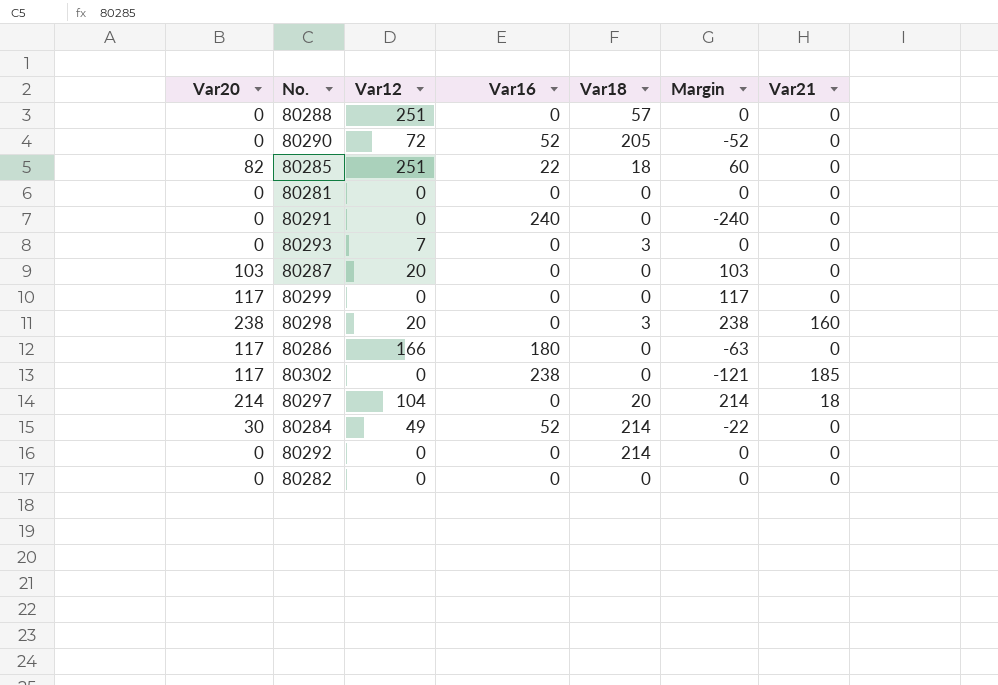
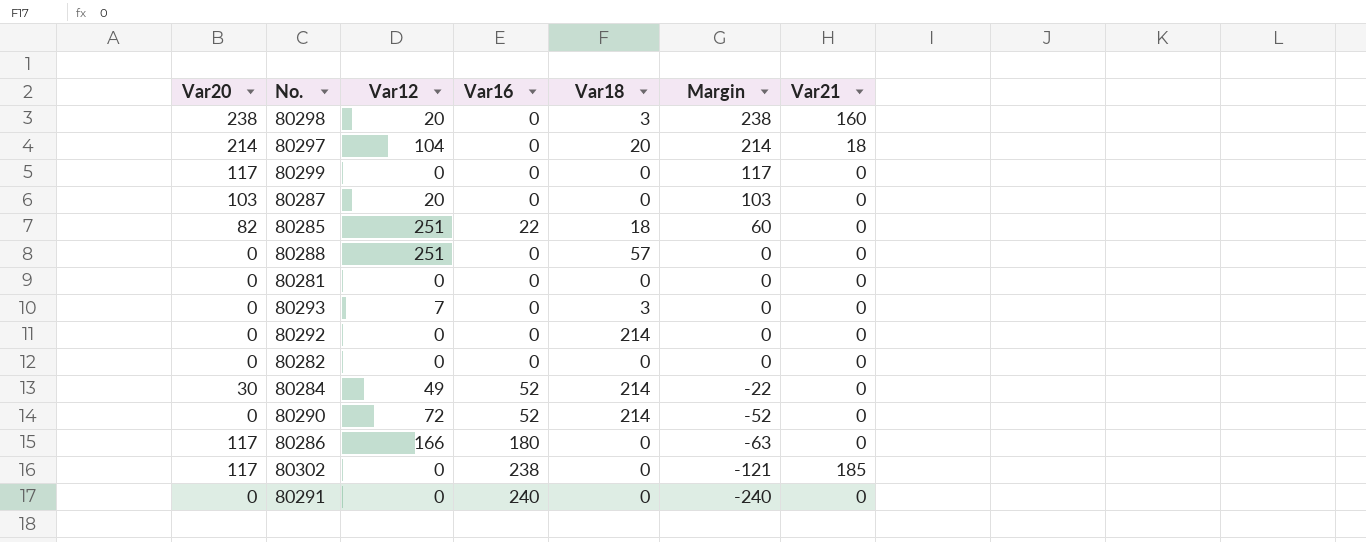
row order: none -> Margin descending
80290 | Var18: 205 -> 214

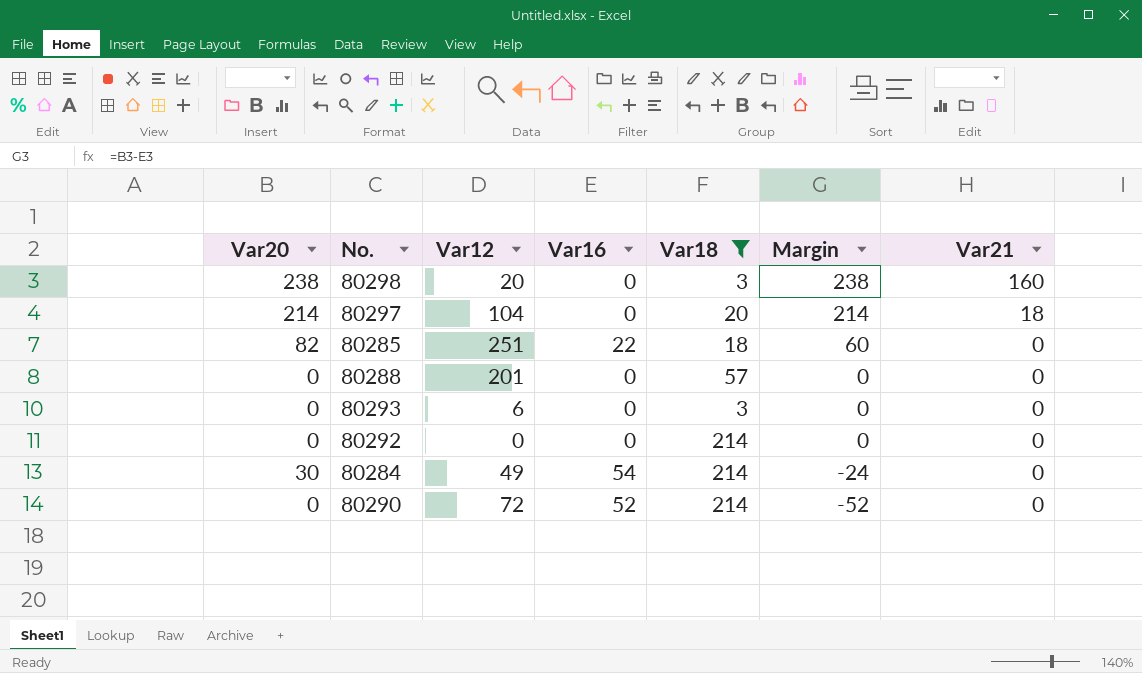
filter: none -> Var18 != 0
80288 | Var12: 251 -> 201
80293 | Var12: 7 -> 6
80284 | Var16: 52 -> 54
80284 | Margin: -22 -> -24

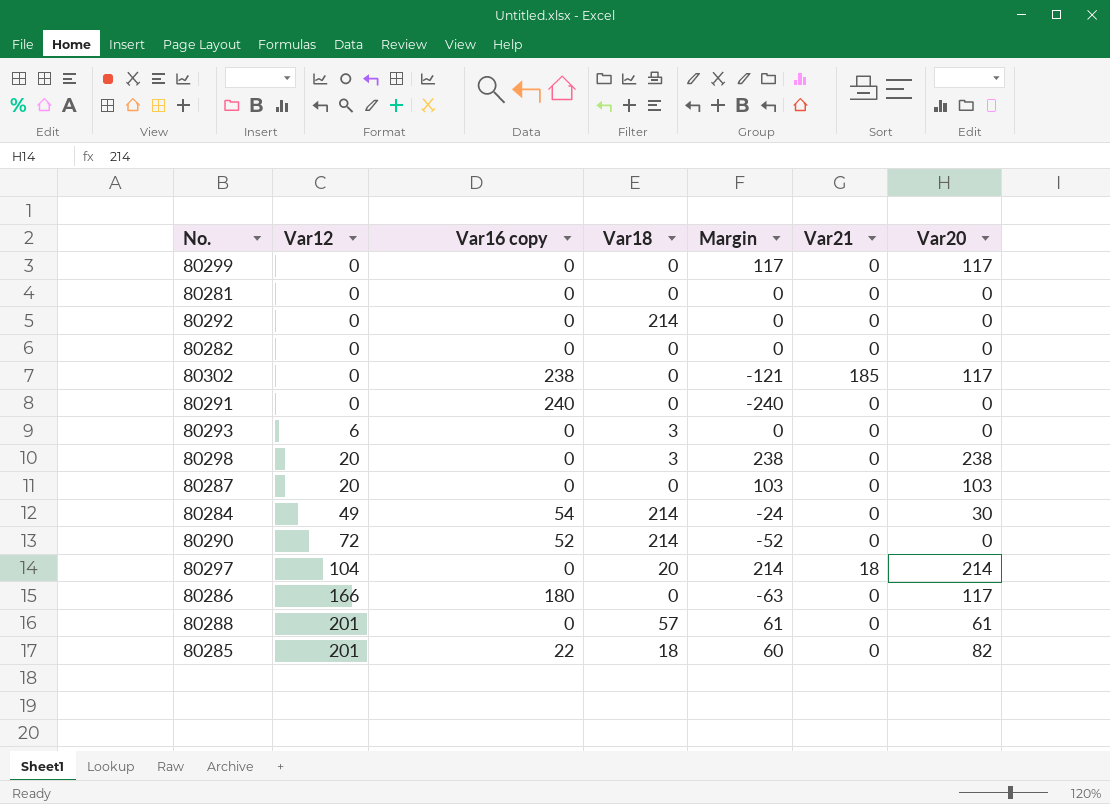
filter: Var18 != 0 -> none
row order: Margin descending -> Var12 ascending
column name: Var16 -> Var16 copy
column Var20 | position: 1 -> 7
80298 | Var21: 160 -> 0
80288 | Margin: 0 -> 61
80288 | Var20: 0 -> 61
80285 | Var12: 251 -> 201

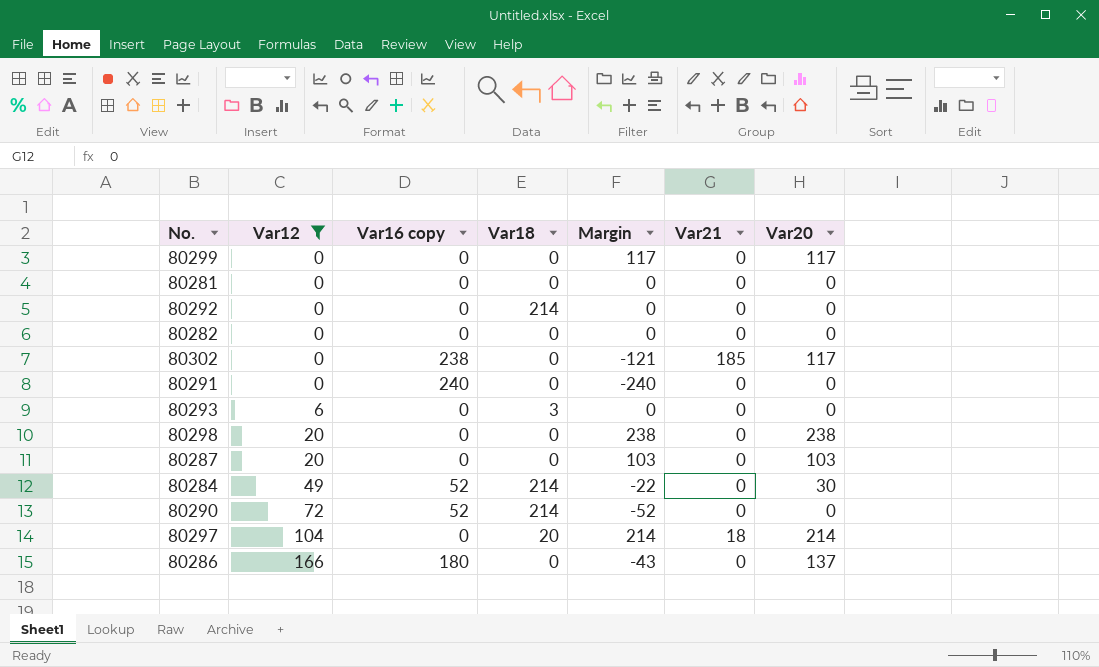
filter: none -> Var12 != 201
80298 | Var18: 3 -> 0
80284 | Var16 copy: 54 -> 52
80284 | Margin: -24 -> -22
80286 | Margin: -63 -> -43
80286 | Var20: 117 -> 137

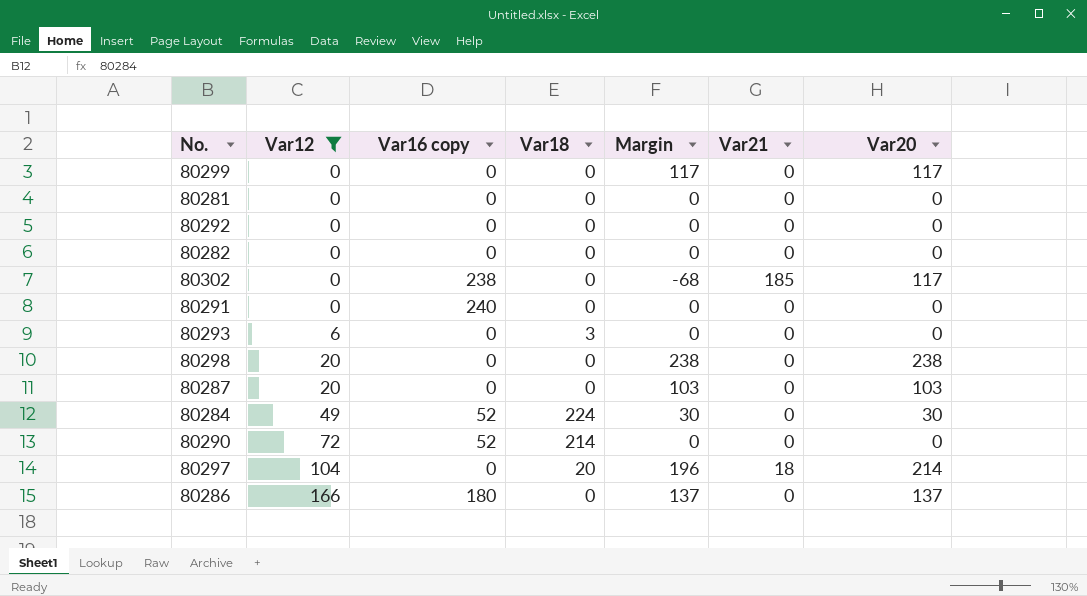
column Margin | formula: [Var20] - [Var16 copy] -> [Var20] - [Var21]
80292 | Var18: 214 -> 0
80284 | Var18: 214 -> 224

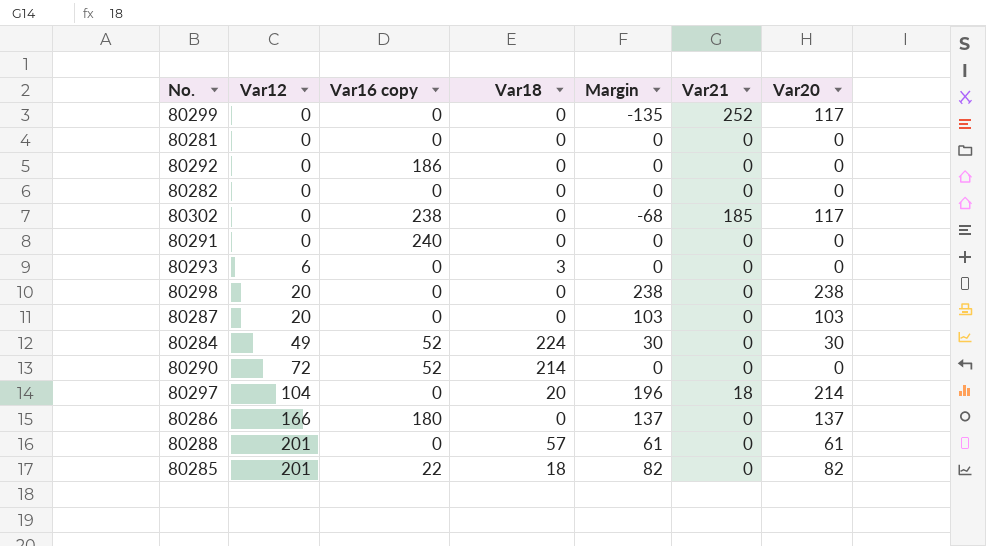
filter: Var12 != 201 -> none
80299 | Margin: 117 -> -135
80299 | Var21: 0 -> 252
80292 | Var16 copy: 0 -> 186

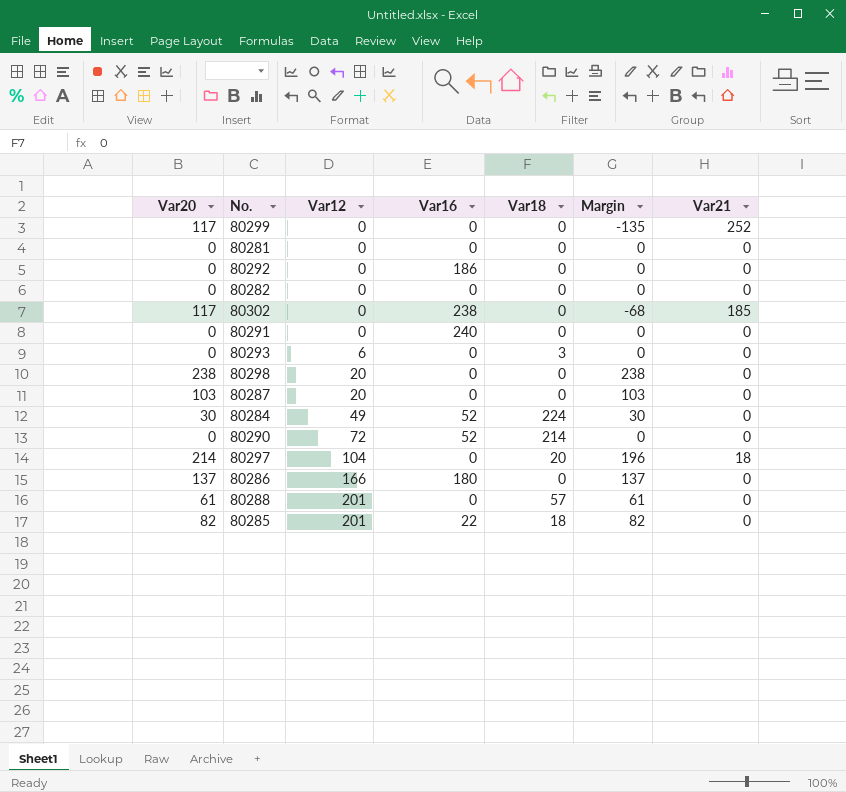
column Var20 | position: 7 -> 1
column name: Var16 copy -> Var16

